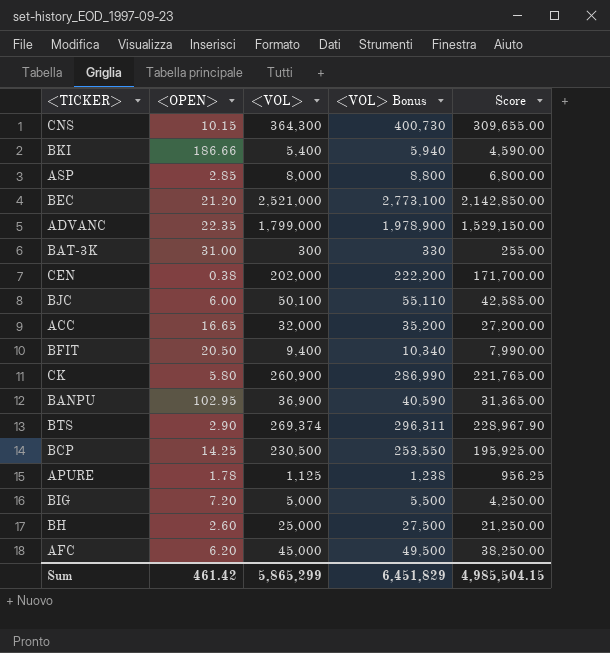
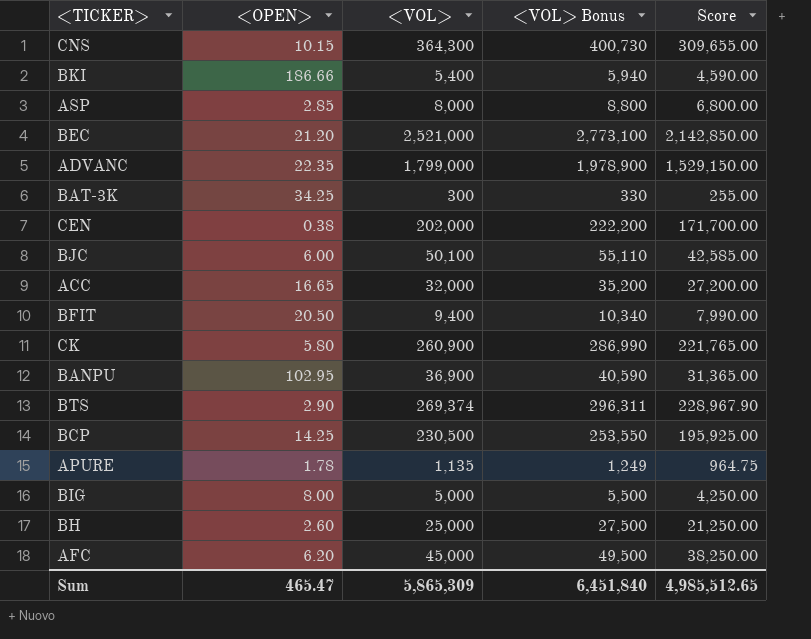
BAT-3K | <OPEN>: 31.00 -> 34.25
APURE | <VOL>: 1,125 -> 1,135
APURE | <VOL> Bonus: 1,238 -> 1,249
APURE | Score: 956.25 -> 964.75
BIG | <OPEN>: 7.20 -> 8.00
Sum | <OPEN>: 461.42 -> 465.47
Sum | <VOL>: 5,865,299 -> 5,865,309
Sum | <VOL> Bonus: 6,451,829 -> 6,451,840
Sum | Score: 4,985,504.15 -> 4,985,512.65

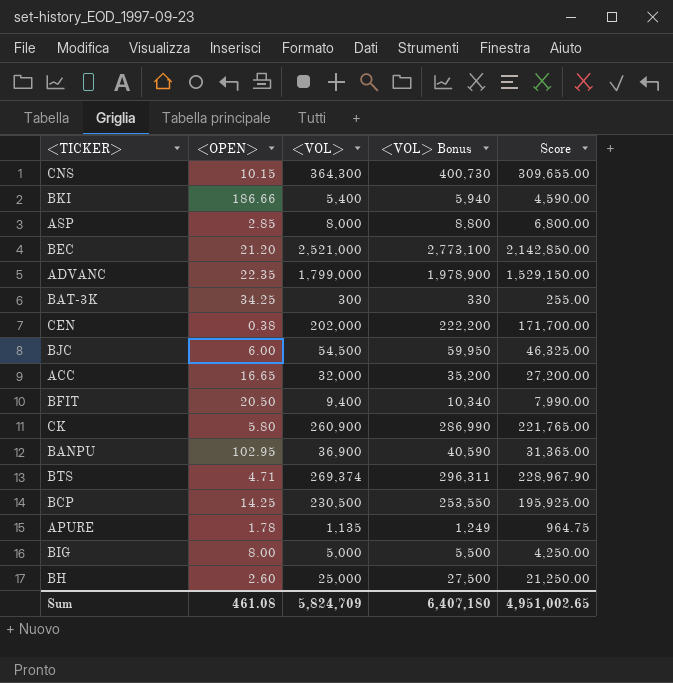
row AFC: 6.20 | 45,000 | 49,500 | 38,250.00 -> none
BJC | <VOL>: 50,100 -> 54,500
BJC | <VOL> Bonus: 55,110 -> 59,950
BJC | Score: 42,585.00 -> 46,325.00
BTS | <OPEN>: 2.90 -> 4.71
Sum | <OPEN>: 465.47 -> 461.08
Sum | <VOL>: 5,865,309 -> 5,824,709
Sum | <VOL> Bonus: 6,451,840 -> 6,407,180
Sum | Score: 4,985,512.65 -> 4,951,002.65

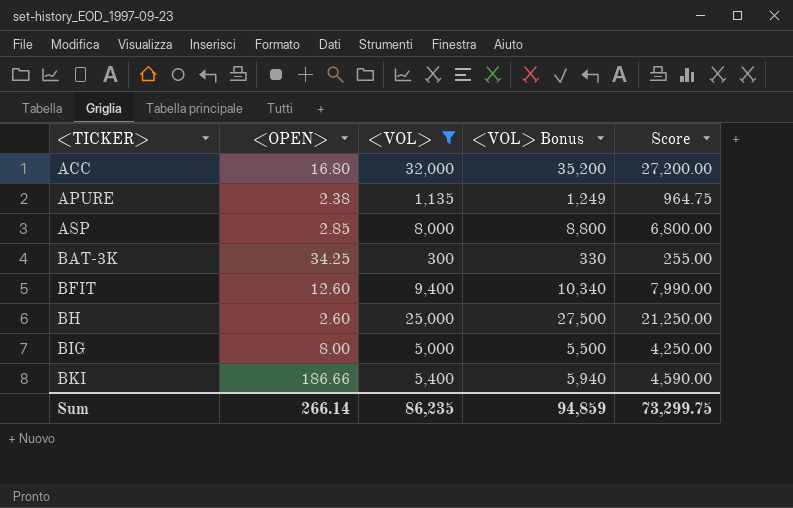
filter: none -> <VOL> <= 32,000
row order: none -> <TICKER> ascending
ACC | <OPEN>: 16.65 -> 16.80
APURE | <OPEN>: 1.78 -> 2.38
BFIT | <OPEN>: 20.50 -> 12.60
Sum | <OPEN>: 461.08 -> 266.14
Sum | <VOL>: 5,824,709 -> 86,235
Sum | <VOL> Bonus: 6,407,180 -> 94,859
Sum | Score: 4,951,002.65 -> 73,299.75

